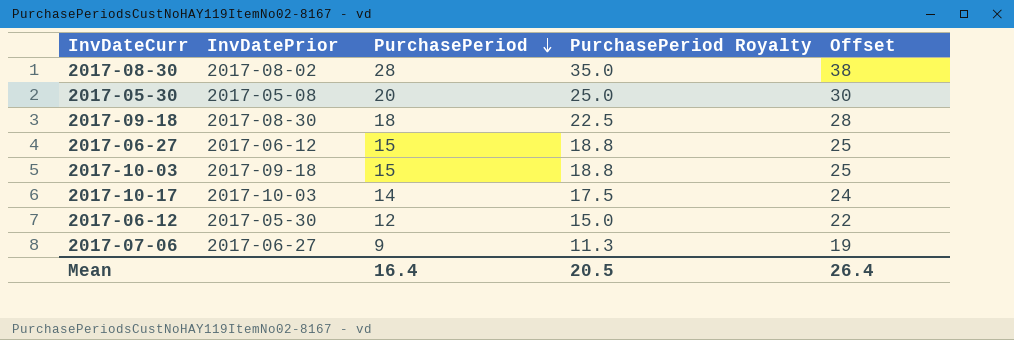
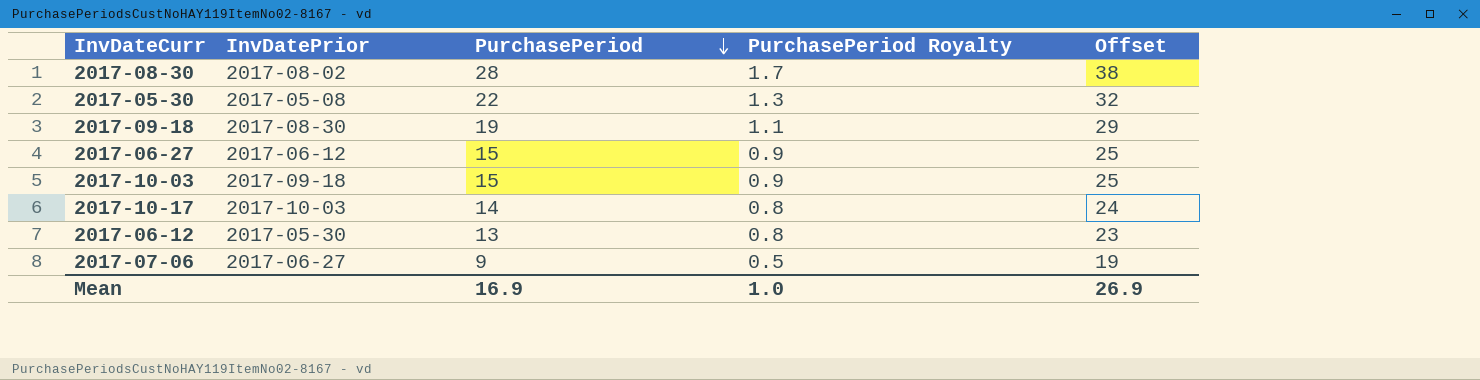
column PurchasePeriod Royalty | formula: [PurchasePeriod] * 1.25 -> [PurchasePeriod] * 0.06
2017-05-30 | PurchasePeriod: 20 -> 22
2017-05-30 | Offset: 30 -> 32
2017-09-18 | PurchasePeriod: 18 -> 19
2017-09-18 | Offset: 28 -> 29
2017-06-12 | PurchasePeriod: 12 -> 13
2017-06-12 | Offset: 22 -> 23
Mean | PurchasePeriod: 16.4 -> 16.9
Mean | PurchasePeriod Royalty: 20.5 -> 1.0
Mean | Offset: 26.4 -> 26.9

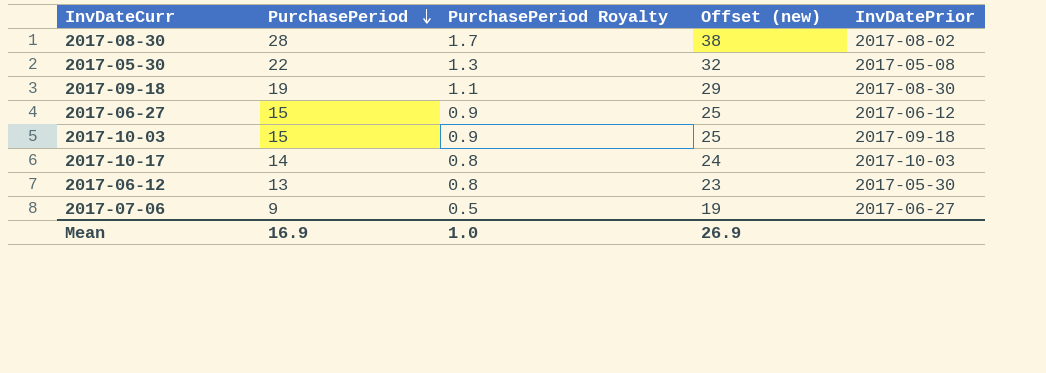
column name: Offset -> Offset (new)
column InvDatePrior | position: 2 -> 5

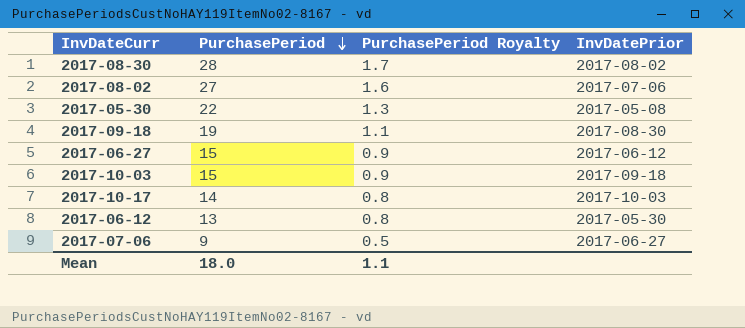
column Offset (new) | formula: [PurchasePeriod] + 10 -> none
row 2017-08-02: none -> 27 | 1.6 | 2017-07-06
Mean | PurchasePeriod: 16.9 -> 18.0
Mean | PurchasePeriod Royalty: 1.0 -> 1.1

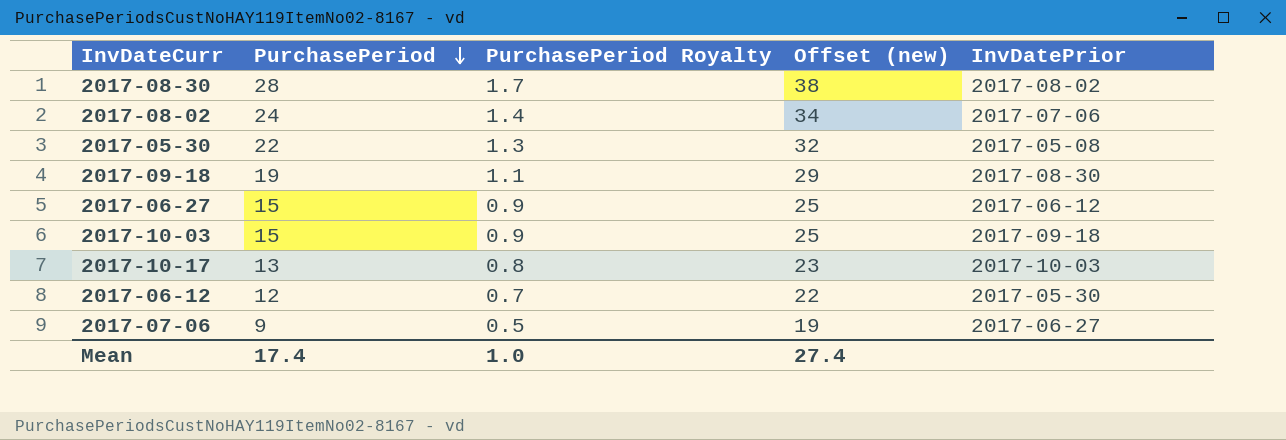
column Offset (new) | formula: none -> [PurchasePeriod] + 10
2017-08-02 | PurchasePeriod: 27 -> 24
2017-08-02 | PurchasePeriod Royalty: 1.6 -> 1.4
2017-10-17 | PurchasePeriod: 14 -> 13
2017-06-12 | PurchasePeriod: 13 -> 12
2017-06-12 | PurchasePeriod Royalty: 0.8 -> 0.7
Mean | PurchasePeriod: 18.0 -> 17.4
Mean | PurchasePeriod Royalty: 1.1 -> 1.0

